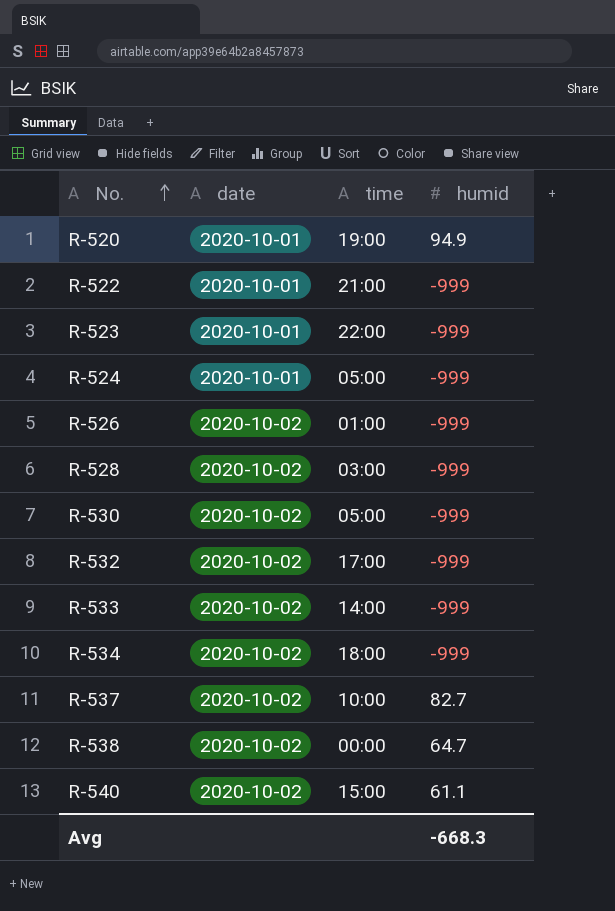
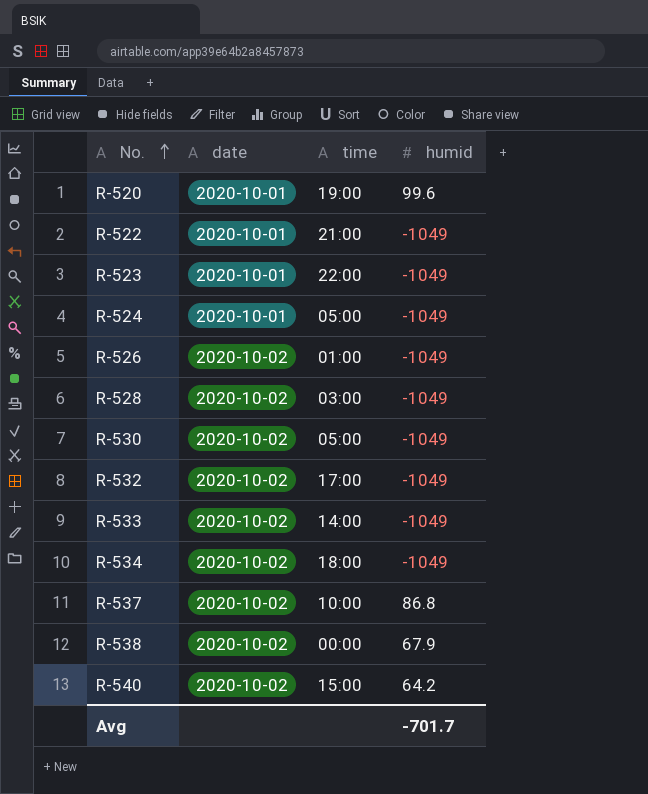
R-520 | humid: 94.9 -> 99.6
R-522 | humid: -999 -> -1049
R-523 | humid: -999 -> -1049
R-524 | humid: -999 -> -1049
R-526 | humid: -999 -> -1049
R-528 | humid: -999 -> -1049
R-530 | humid: -999 -> -1049
R-532 | humid: -999 -> -1049
R-533 | humid: -999 -> -1049
R-534 | humid: -999 -> -1049
R-537 | humid: 82.7 -> 86.8
R-538 | humid: 64.7 -> 67.9
R-540 | humid: 61.1 -> 64.2
Avg | humid: -668.3 -> -701.7

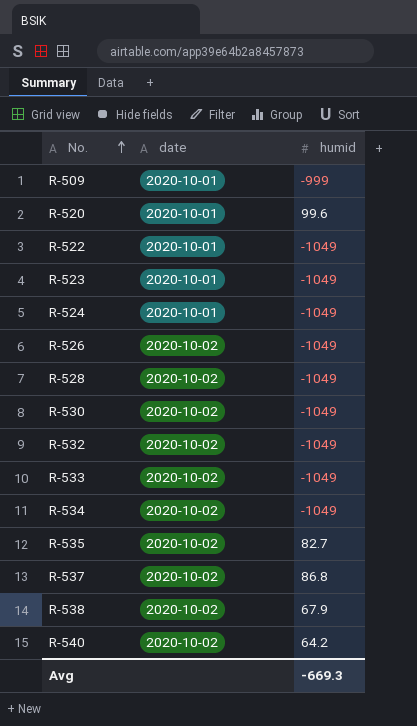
column time | position: 3 -> none
row R-509: none -> 2020-10-01 | -999
row R-535: none -> 2020-10-02 | 82.7
Avg | humid: -701.7 -> -669.3

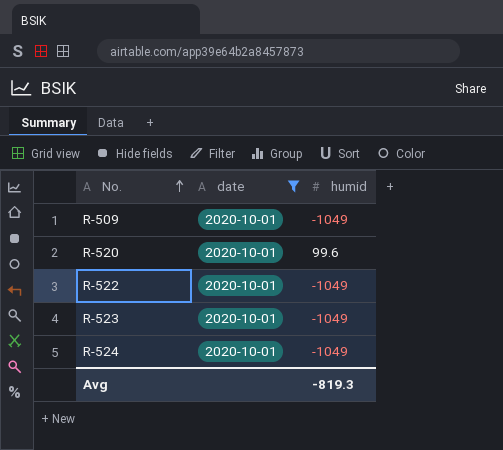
filter: none -> date = 2020-10-01
R-509 | humid: -999 -> -1049
Avg | humid: -669.3 -> -819.3

